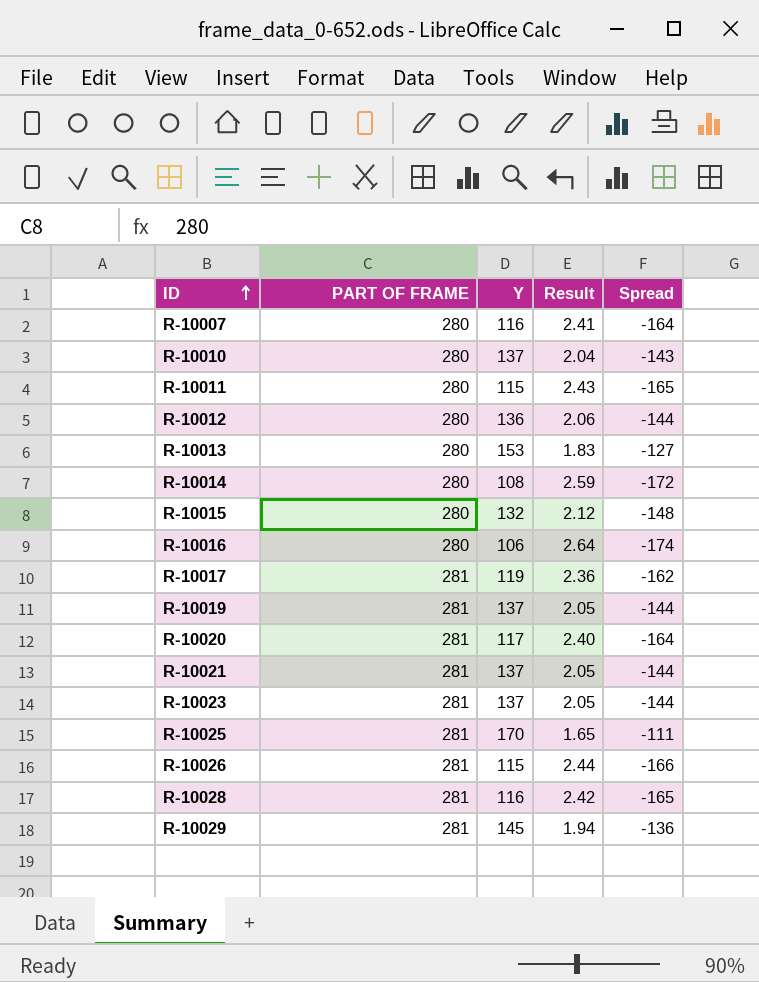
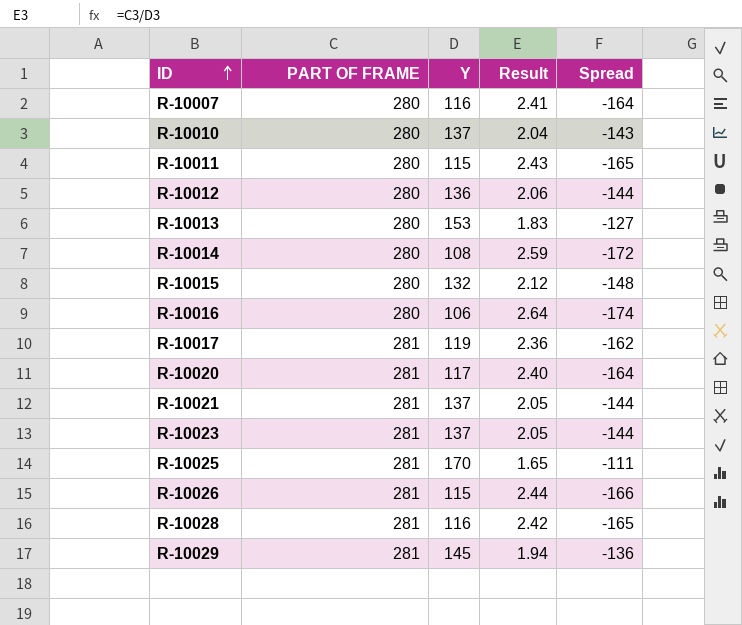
row R-10019: 281 | 137 | 2.05 | -144 -> none

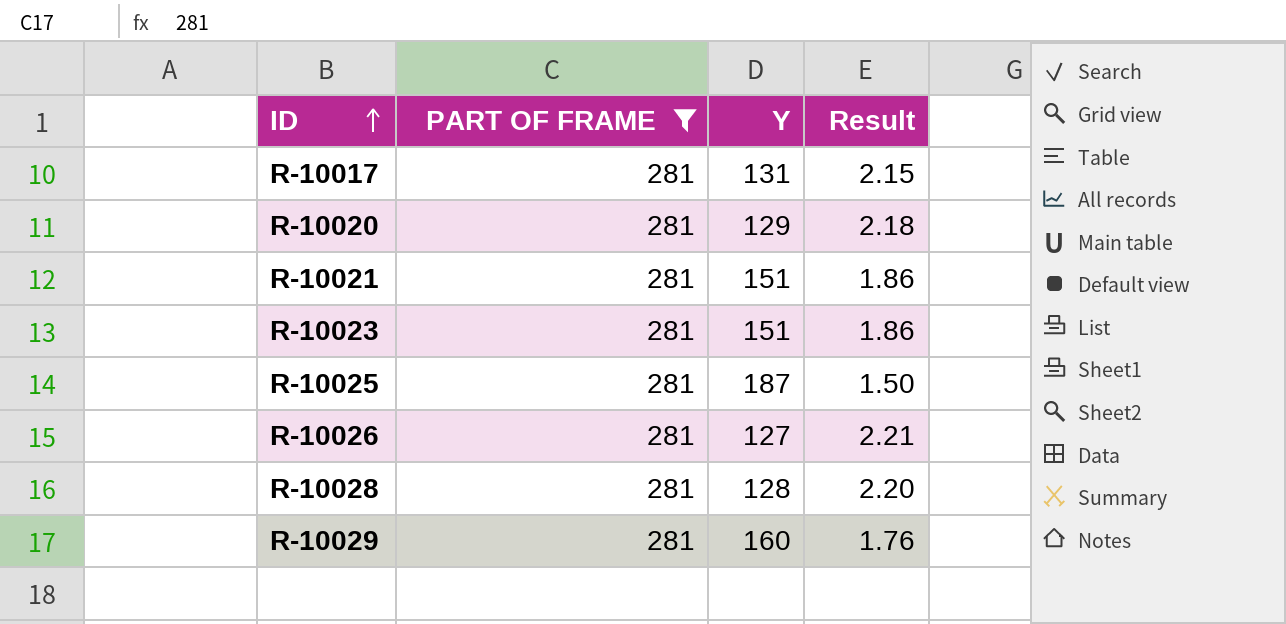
filter: none -> PART OF FRAME = 281
column Spread | formula: [Y] - [PART OF FRAME] -> none
R-10017 | Y: 119 -> 131
R-10017 | Result: 2.36 -> 2.15
R-10020 | Y: 117 -> 129
R-10020 | Result: 2.40 -> 2.18
R-10021 | Y: 137 -> 151
R-10021 | Result: 2.05 -> 1.86
R-10023 | Y: 137 -> 151
R-10023 | Result: 2.05 -> 1.86
R-10025 | Y: 170 -> 187
R-10025 | Result: 1.65 -> 1.50
R-10026 | Y: 115 -> 127
R-10026 | Result: 2.44 -> 2.21
R-10028 | Y: 116 -> 128
R-10028 | Result: 2.42 -> 2.20
R-10029 | Y: 145 -> 160
R-10029 | Result: 1.94 -> 1.76

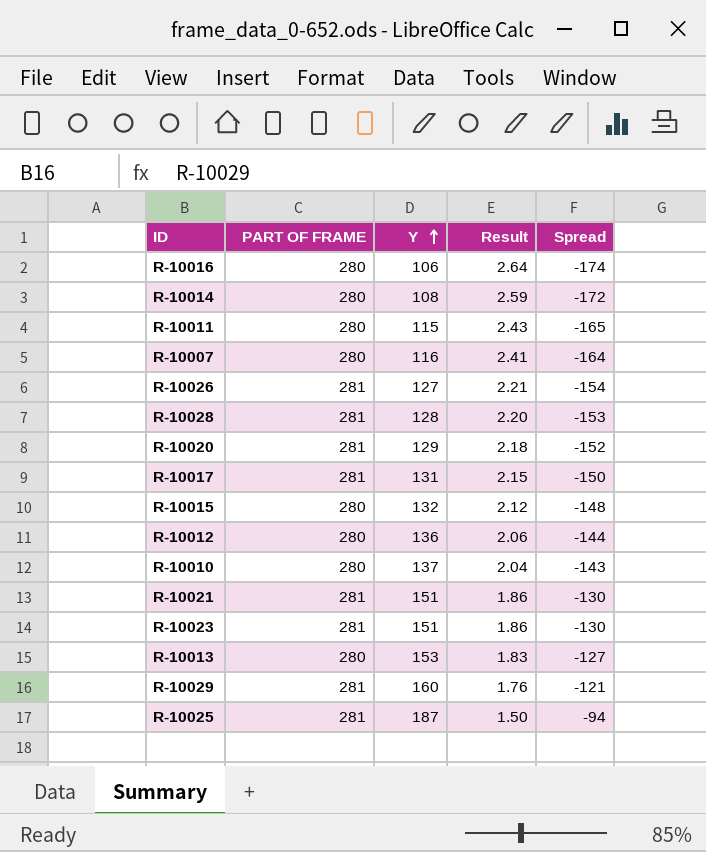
filter: PART OF FRAME = 281 -> none
row order: ID ascending -> Y ascending
column Spread | formula: none -> [Y] - [PART OF FRAME]

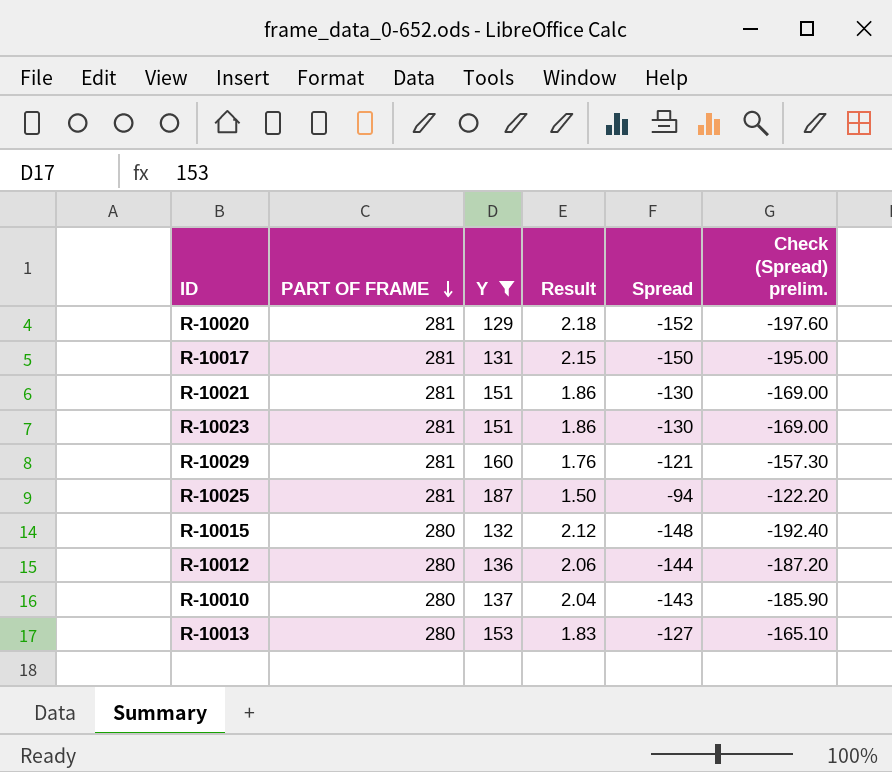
filter: none -> Y >= 129
row order: Y ascending -> PART OF FRAME descending
column Check (Spread) prelim. | formula: none -> [Spread] * 1.3

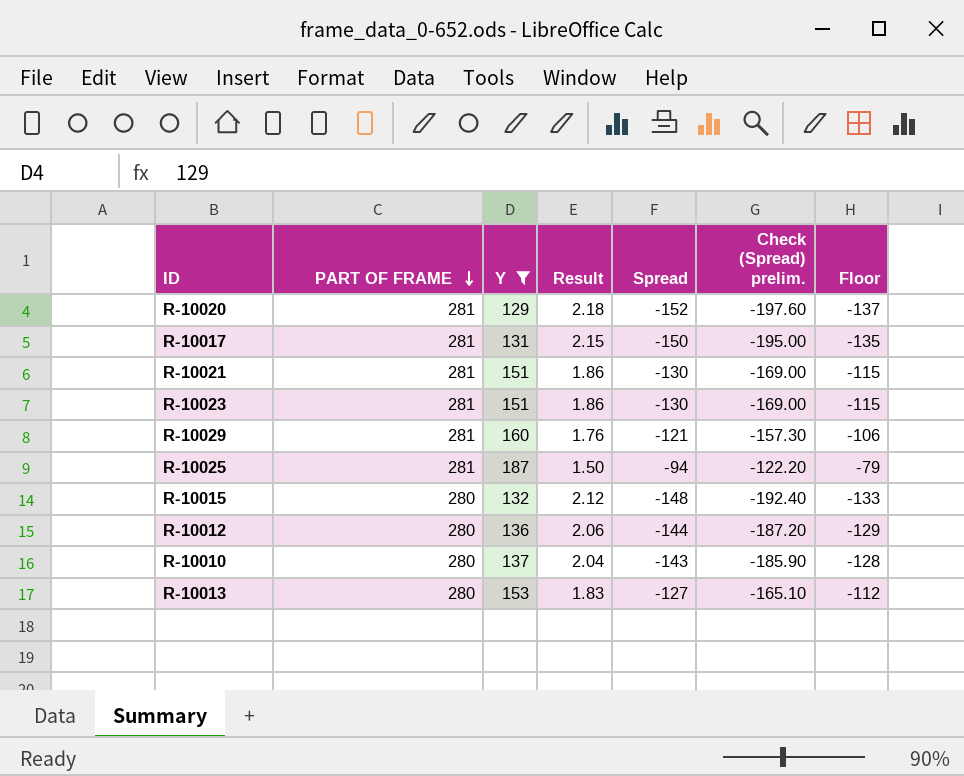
column Floor | formula: none -> [Spread] + 15

